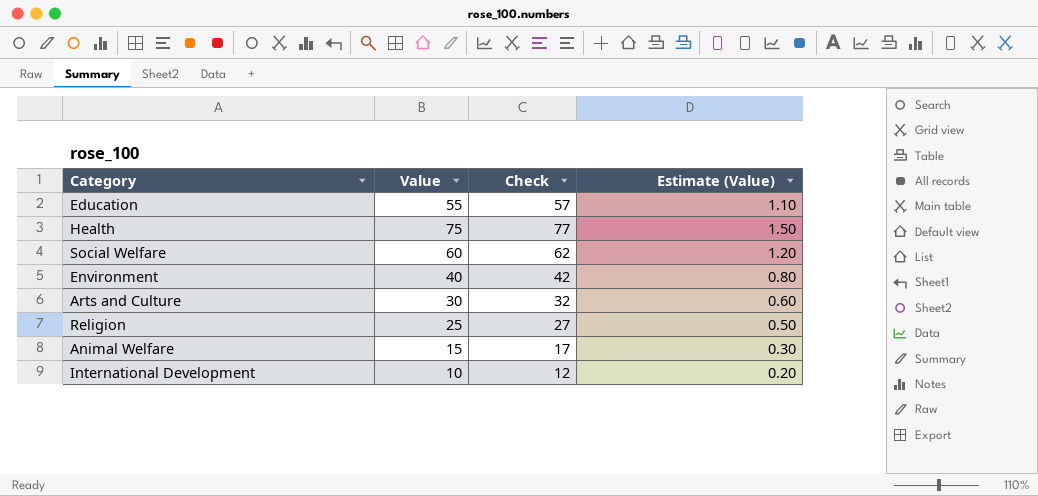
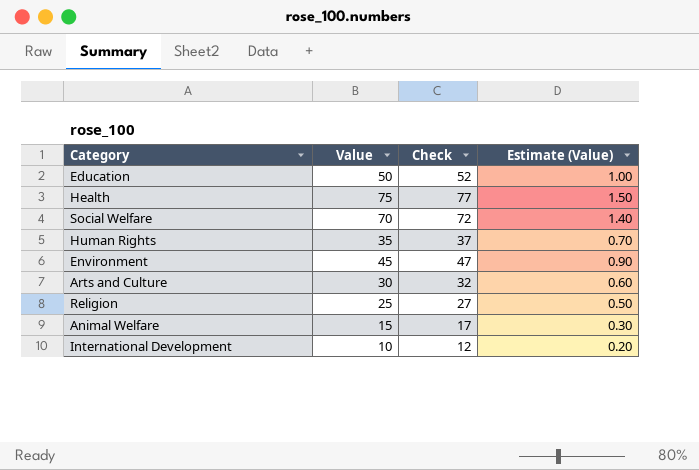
Education | Value: 55 -> 50
Education | Check: 57 -> 52
Education | Estimate (Value): 1.10 -> 1.00
Social Welfare | Value: 60 -> 70
Social Welfare | Check: 62 -> 72
Social Welfare | Estimate (Value): 1.20 -> 1.40
row Human Rights: none -> 35 | 37 | 0.70
Environment | Value: 40 -> 45
Environment | Check: 42 -> 47
Environment | Estimate (Value): 0.80 -> 0.90

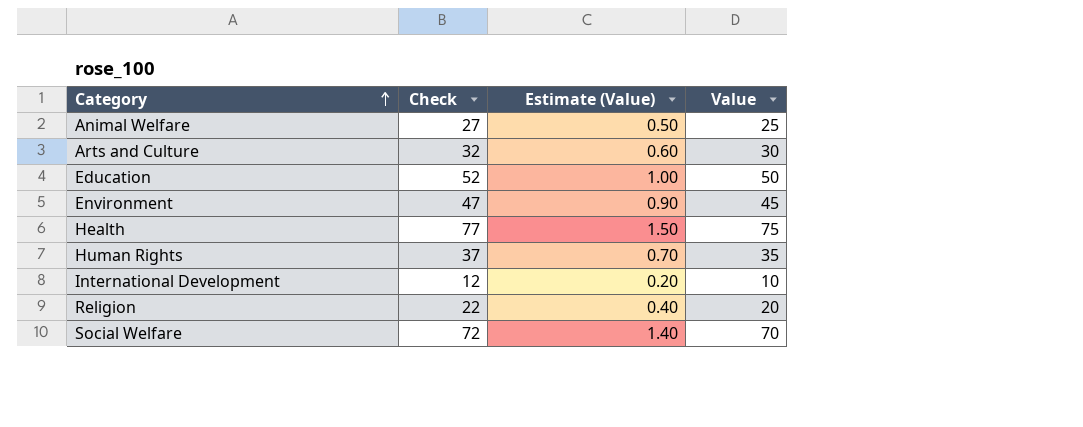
row order: none -> Category ascending
column Value | position: 2 -> 4
Animal Welfare | Check: 17 -> 27
Animal Welfare | Estimate (Value): 0.30 -> 0.50
Animal Welfare | Value: 15 -> 25
Religion | Check: 27 -> 22
Religion | Estimate (Value): 0.50 -> 0.40
Religion | Value: 25 -> 20

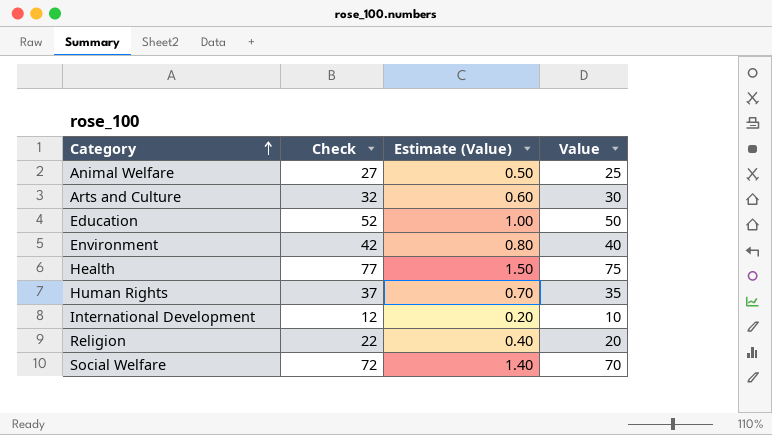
Environment | Check: 47 -> 42
Environment | Estimate (Value): 0.90 -> 0.80
Environment | Value: 45 -> 40

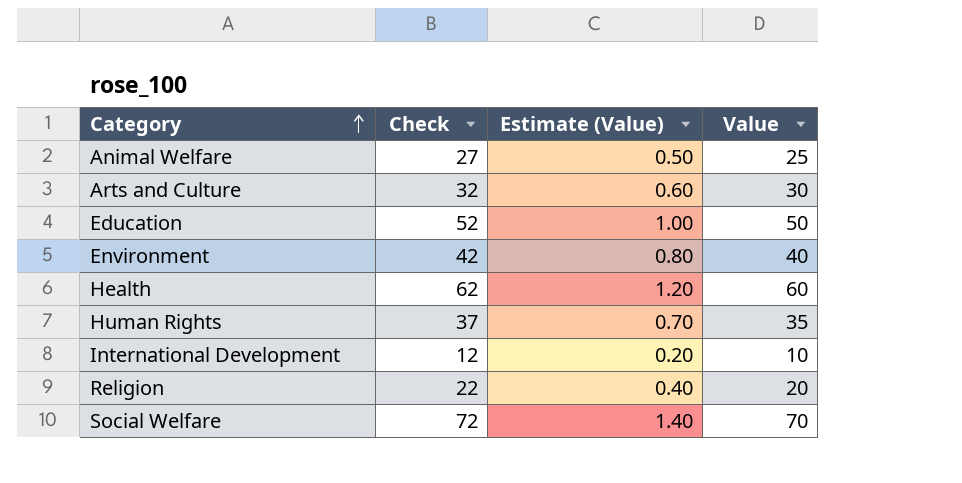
Health | Check: 77 -> 62
Health | Estimate (Value): 1.50 -> 1.20
Health | Value: 75 -> 60

